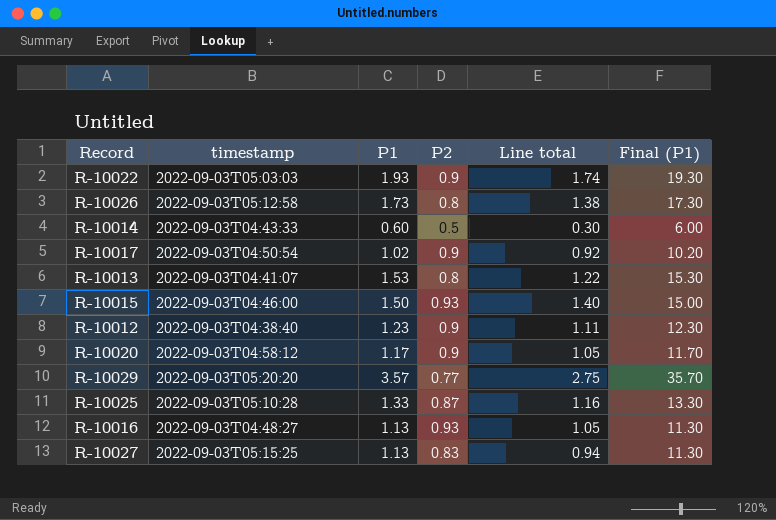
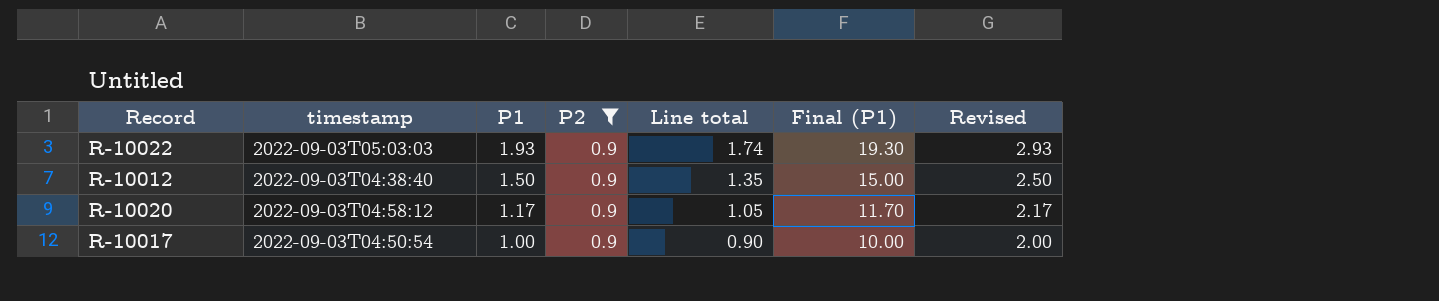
filter: none -> P2 = 0.9
row order: none -> P1 descending
column Revised | formula: none -> [P1] + 1
R-10012 | P1: 1.23 -> 1.50
R-10012 | Line total: 1.11 -> 1.35
R-10012 | Final (P1): 12.30 -> 15.00
R-10017 | P1: 1.02 -> 1.00
R-10017 | Line total: 0.92 -> 0.90
R-10017 | Final (P1): 10.20 -> 10.00

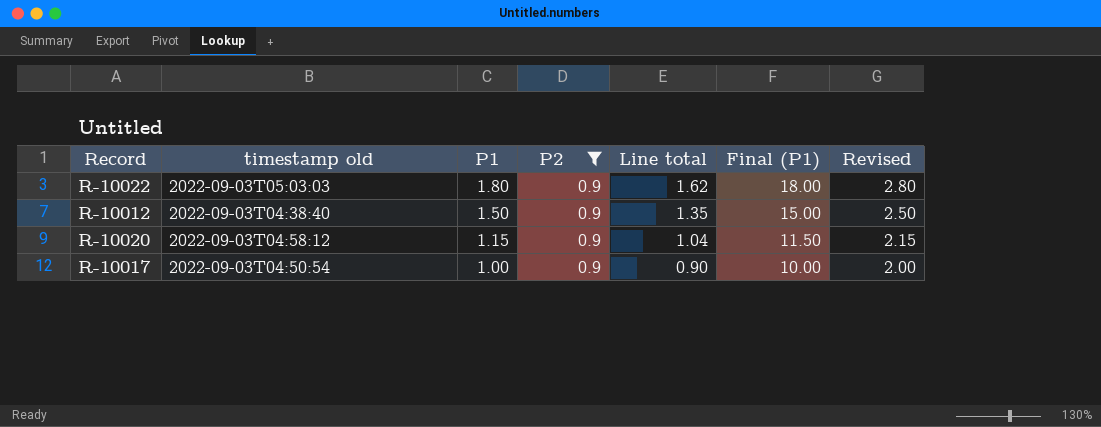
column name: timestamp -> timestamp old
R-10022 | P1: 1.93 -> 1.80
R-10022 | Line total: 1.74 -> 1.62
R-10022 | Final (P1): 19.30 -> 18.00
R-10022 | Revised: 2.93 -> 2.80
R-10020 | P1: 1.17 -> 1.15
R-10020 | Line total: 1.05 -> 1.04
R-10020 | Final (P1): 11.70 -> 11.50
R-10020 | Revised: 2.17 -> 2.15

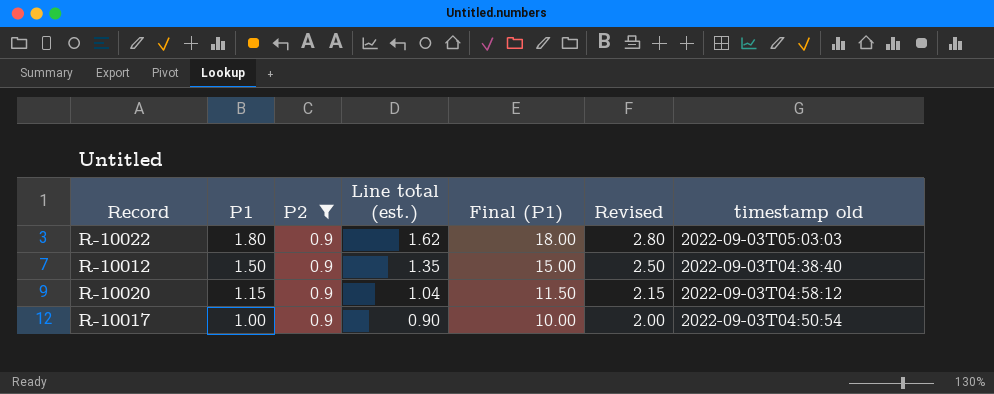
column name: Line total -> Line total (est.)
column timestamp old | position: 2 -> 7

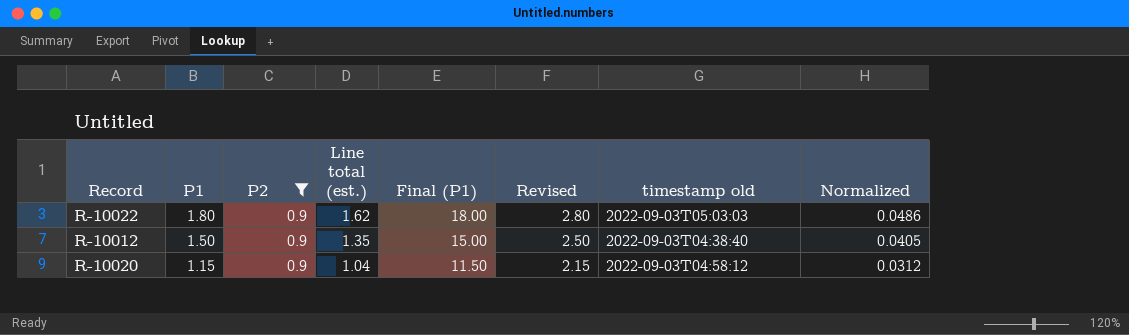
column Normalized | formula: none -> [Line total (est.)] * 0.03
row R-10017: 1.00 | 0.9 | 0.90 | 10.00 | 2.00 | 2022-09-03T04:50:54 -> none

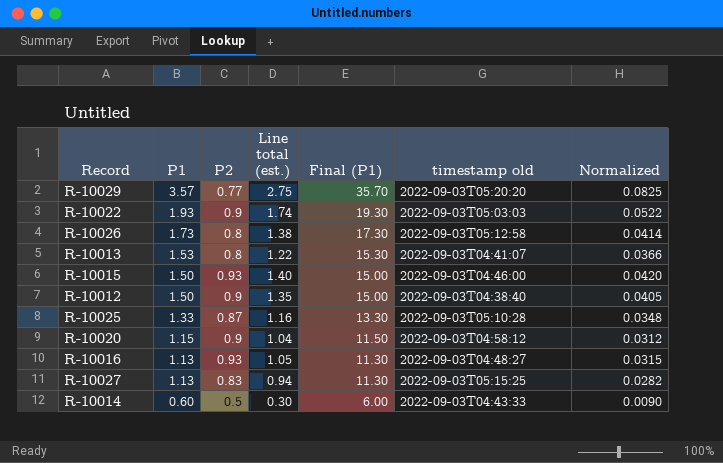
filter: P2 = 0.9 -> none
column Revised | formula: [P1] + 1 -> none
R-10022 | P1: 1.80 -> 1.93
R-10022 | Line total (est.): 1.62 -> 1.74
R-10022 | Final (P1): 18.00 -> 19.30
R-10022 | Normalized: 0.0486 -> 0.0522

